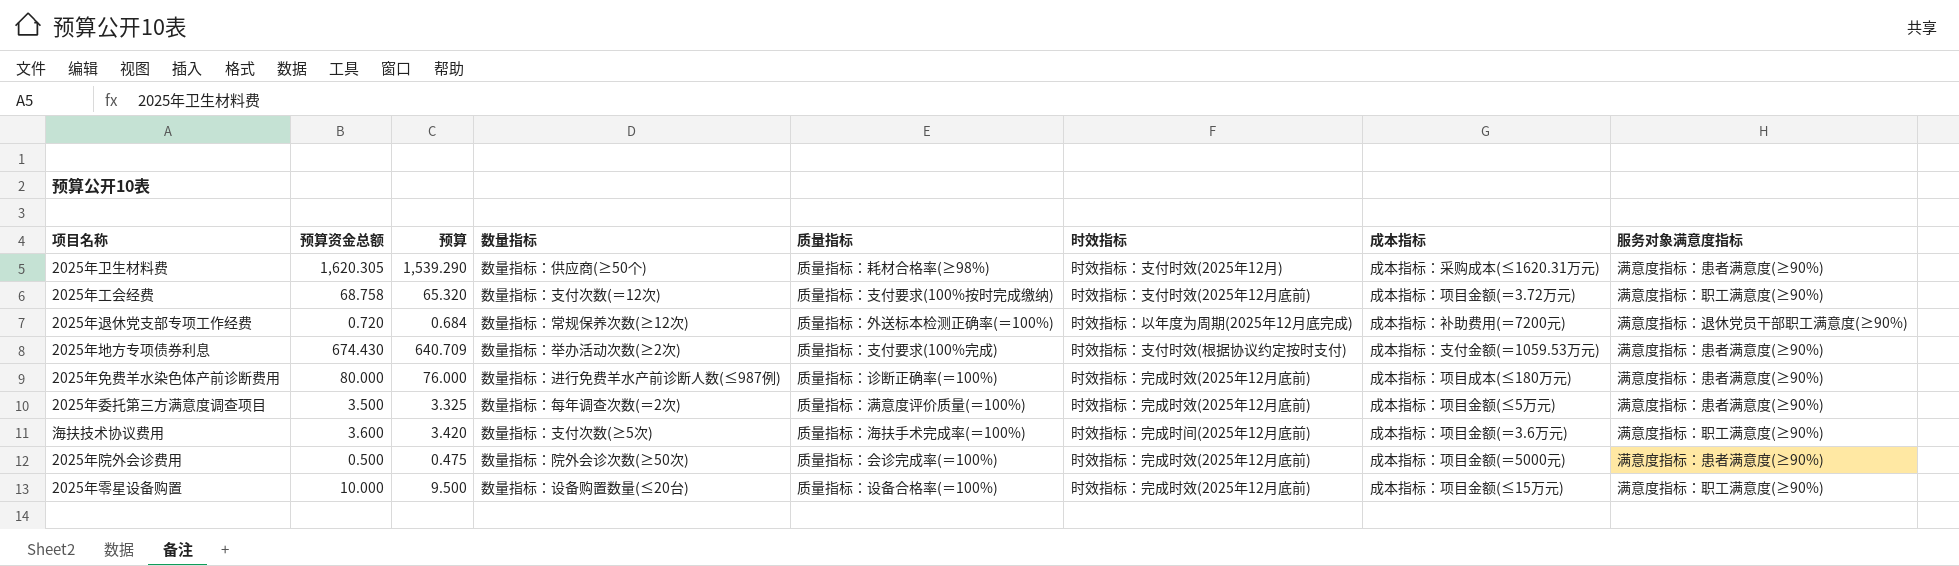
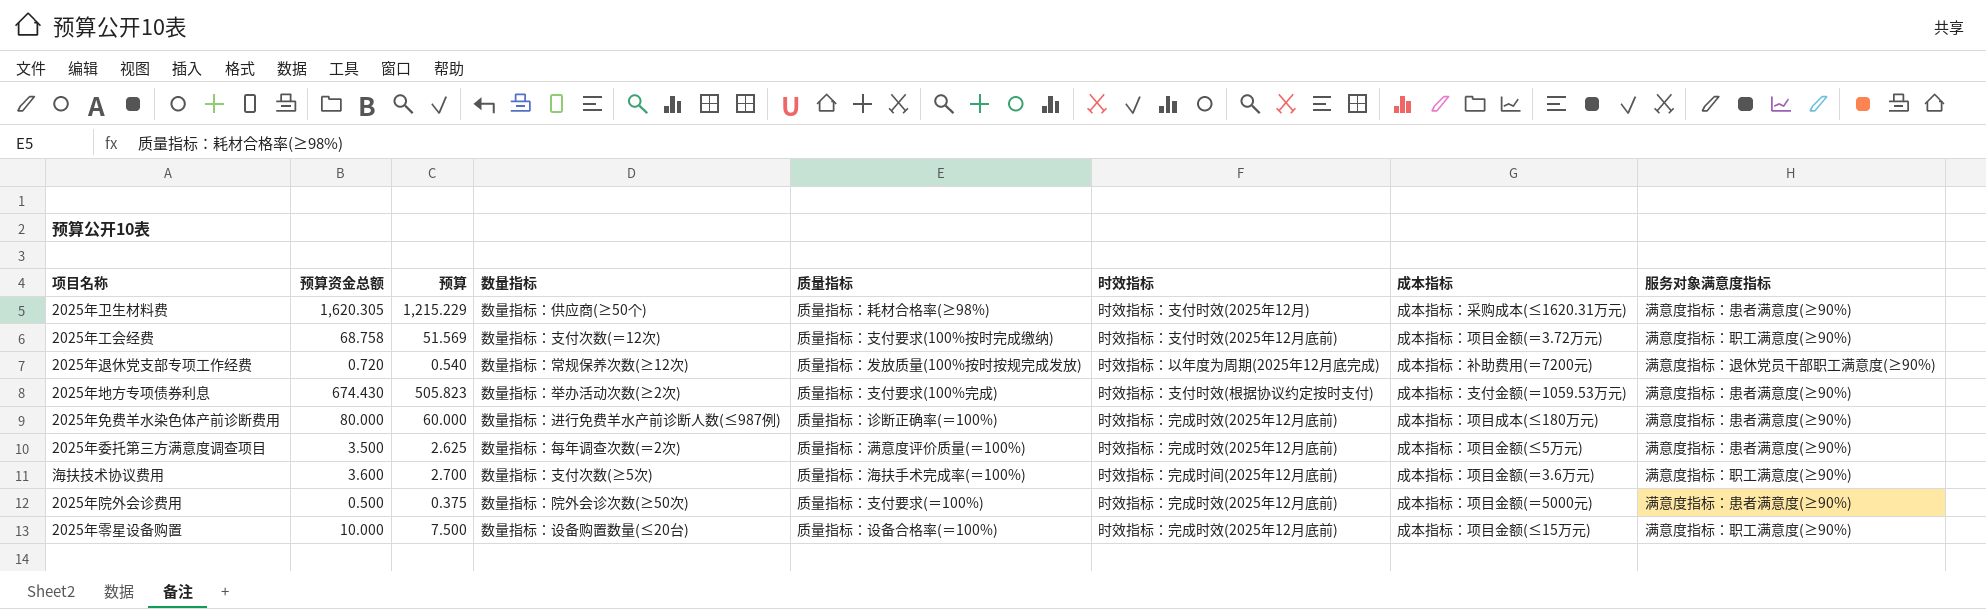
column 预算 | formula: [预算资金总额] * 0.95 -> [预算资金总额] * 0.75
2025年退休党支部专项工作经费 | 质量指标: 质量指标：外送标本检测正确率(＝100%) -> 质量指标：发放质量(100%按时按规完成发放)
2025年院外会诊费用 | 质量指标: 质量指标：会诊完成率(＝100%) -> 质量指标：支付要求(＝100%)

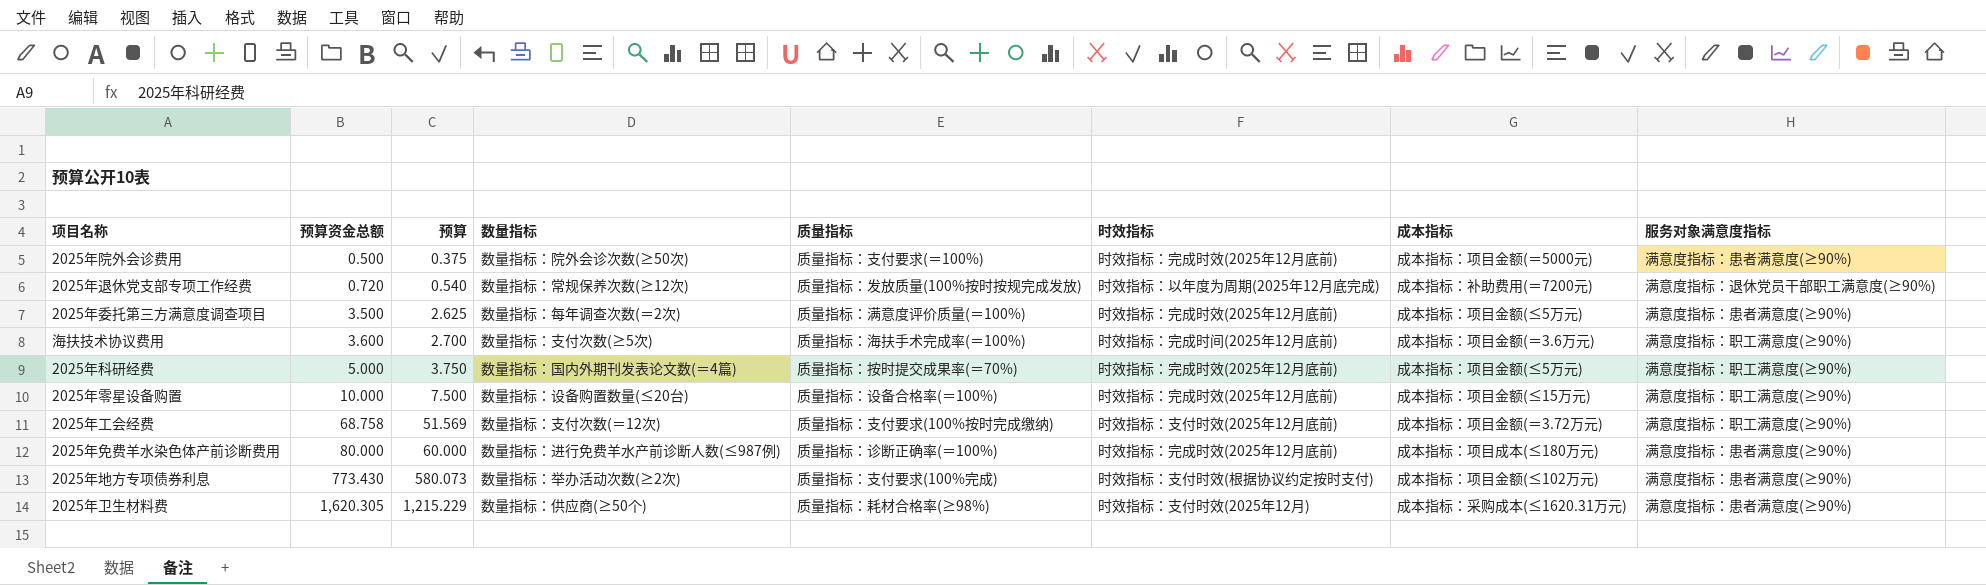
row order: none -> 预算资金总额 ascending
row 2025年科研经费: none -> 5.000 | 3.750 | 数量指标：国内外期刊发表论文数(＝4篇) | 质量指标：按时提交成果率(＝70%) | 时效指标：完成时效(2025年12月底前) | 成本指标：项目金额(≤5万元) | 满意度指标：职工满意度(≥90%)
2025年地方专项债券利息 | 预算资金总额: 674.430 -> 773.430
2025年地方专项债券利息 | 预算: 505.823 -> 580.073
2025年地方专项债券利息 | 成本指标: 成本指标：支付金额(＝1059.53万元) -> 成本指标：项目金额(≤102万元)

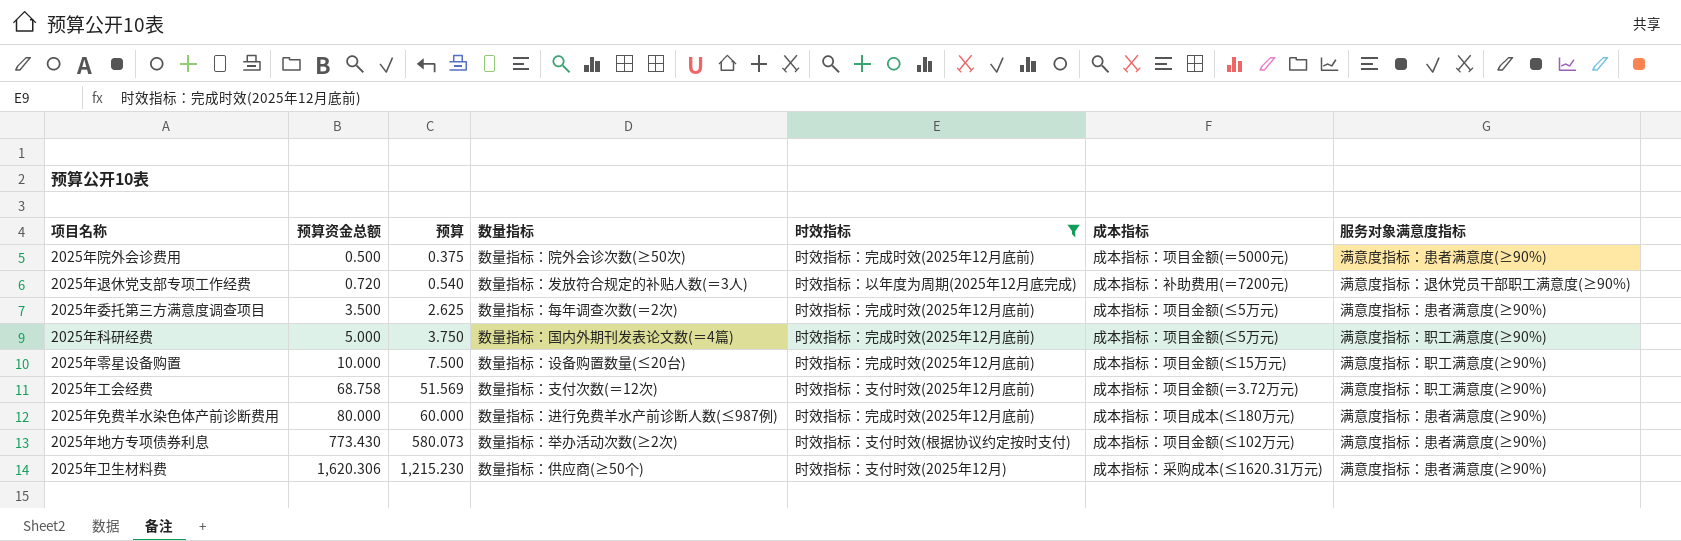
filter: none -> 时效指标 != 时效指标：完成时间(2025年12月底前)
column 质量指标 | position: 5 -> none
2025年退休党支部专项工作经费 | 数量指标: 数量指标：常规保养次数(≥12次) -> 数量指标：发放符合规定的补贴人数(＝3人)
2025年卫生材料费 | 预算资金总额: 1,620.305 -> 1,620.306
2025年卫生材料费 | 预算: 1,215.229 -> 1,215.230

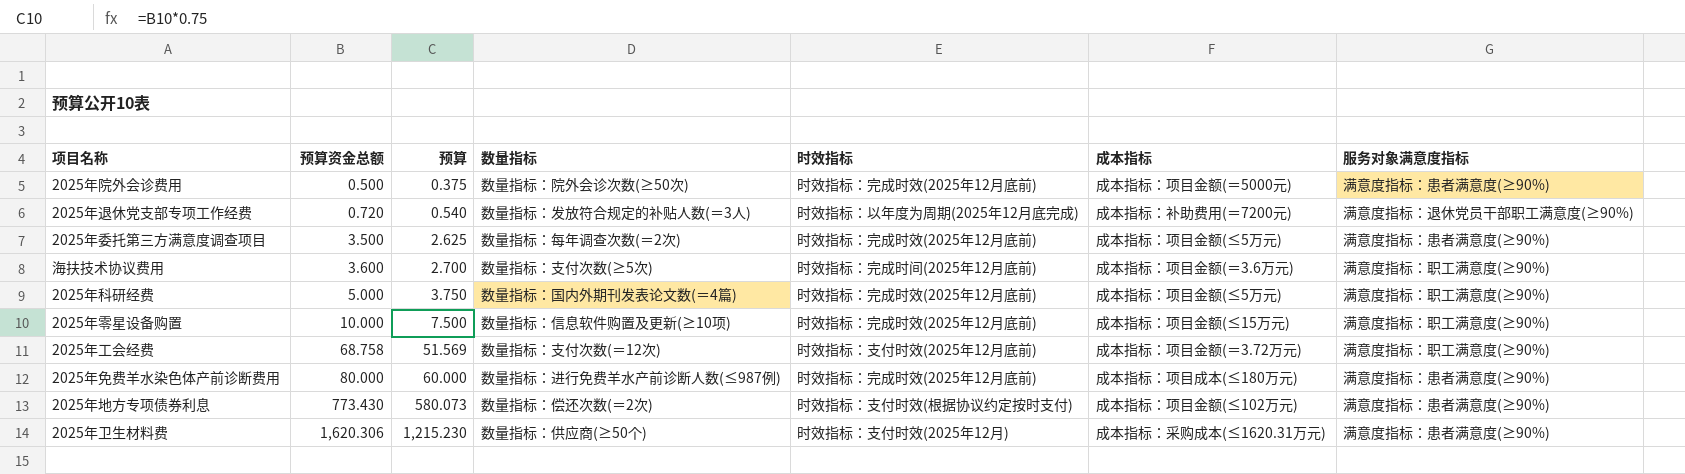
filter: 时效指标 != 时效指标：完成时间(2025年12月底前) -> none
2025年零星设备购置 | 数量指标: 数量指标：设备购置数量(≤20台) -> 数量指标：信息软件购置及更新(≥10项)
2025年地方专项债券利息 | 数量指标: 数量指标：举办活动次数(≥2次) -> 数量指标：偿还次数(＝2次)

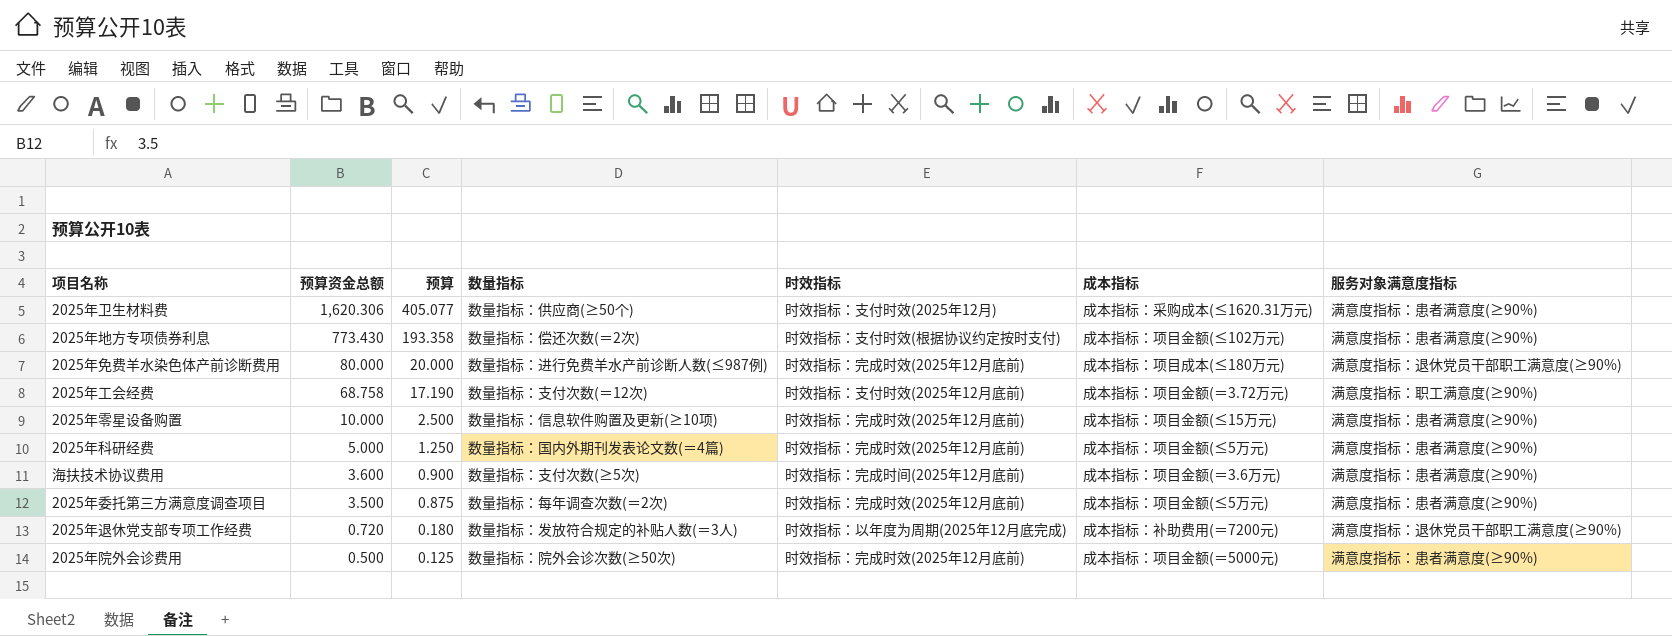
row order: 预算资金总额 ascending -> 预算资金总额 descending
column 预算 | formula: [预算资金总额] * 0.75 -> [预算资金总额] * 0.25
2025年免费羊水染色体产前诊断费用 | 服务对象满意度指标: 满意度指标：患者满意度(≥90%) -> 满意度指标：退休党员干部职工满意度(≥90%)
2025年零星设备购置 | 服务对象满意度指标: 满意度指标：职工满意度(≥90%) -> 满意度指标：患者满意度(≥90%)
2025年科研经费 | 服务对象满意度指标: 满意度指标：职工满意度(≥90%) -> 满意度指标：患者满意度(≥90%)
海扶技术协议费用 | 服务对象满意度指标: 满意度指标：职工满意度(≥90%) -> 满意度指标：患者满意度(≥90%)

